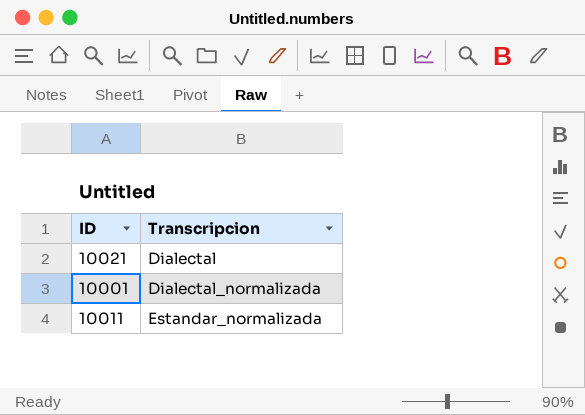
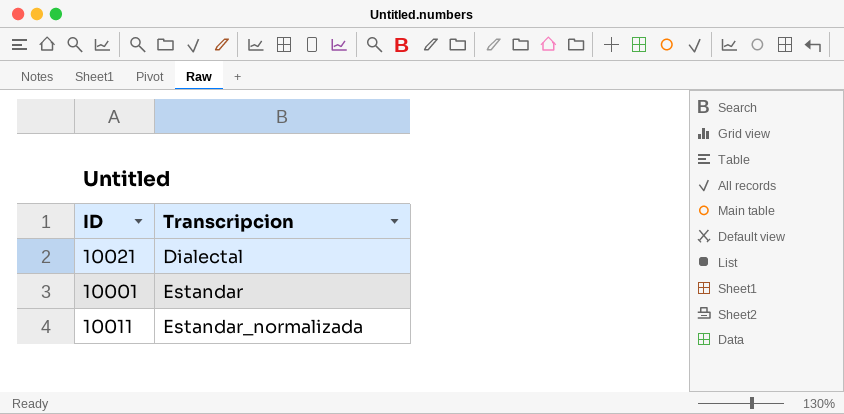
10001 | Transcripcion: Dialectal_normalizada -> Estandar

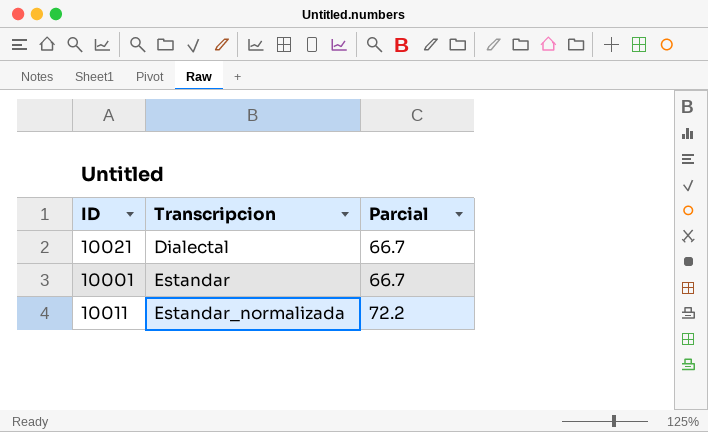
column Parcial | position: none -> 3

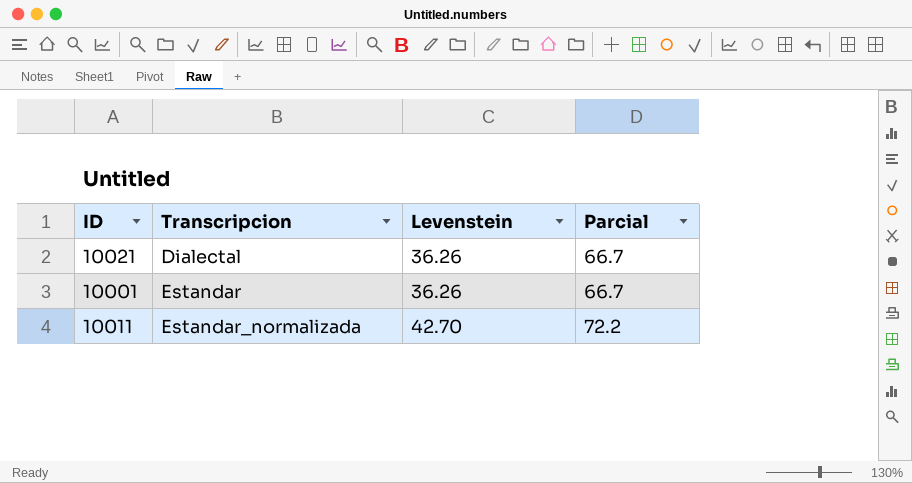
column Levenstein | position: none -> 3

